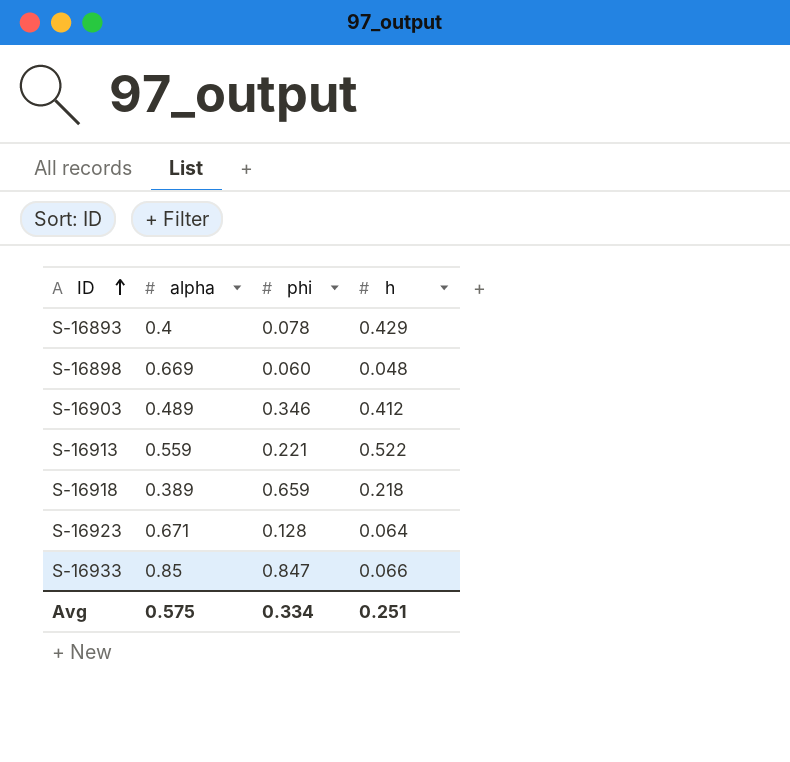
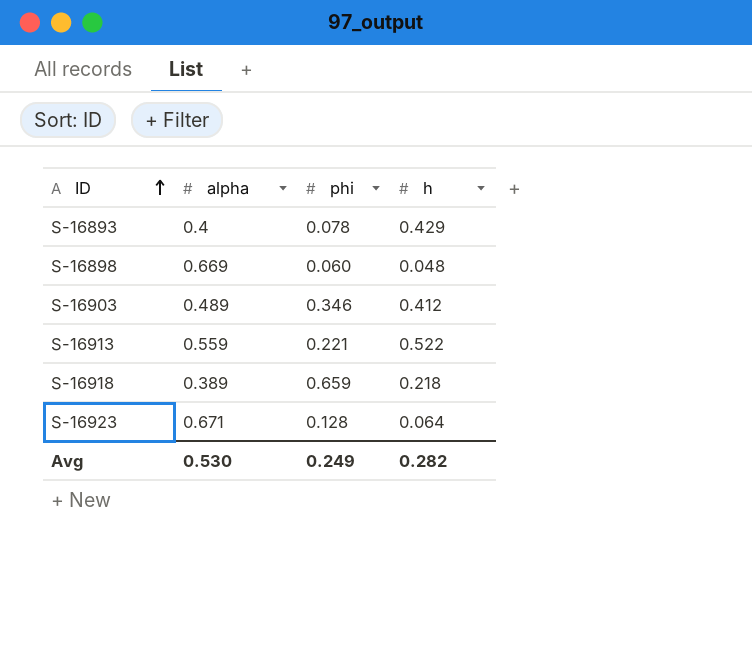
row S-16933: 0.85 | 0.847 | 0.066 -> none
Avg | alpha: 0.575 -> 0.530
Avg | phi: 0.334 -> 0.249
Avg | h: 0.251 -> 0.282

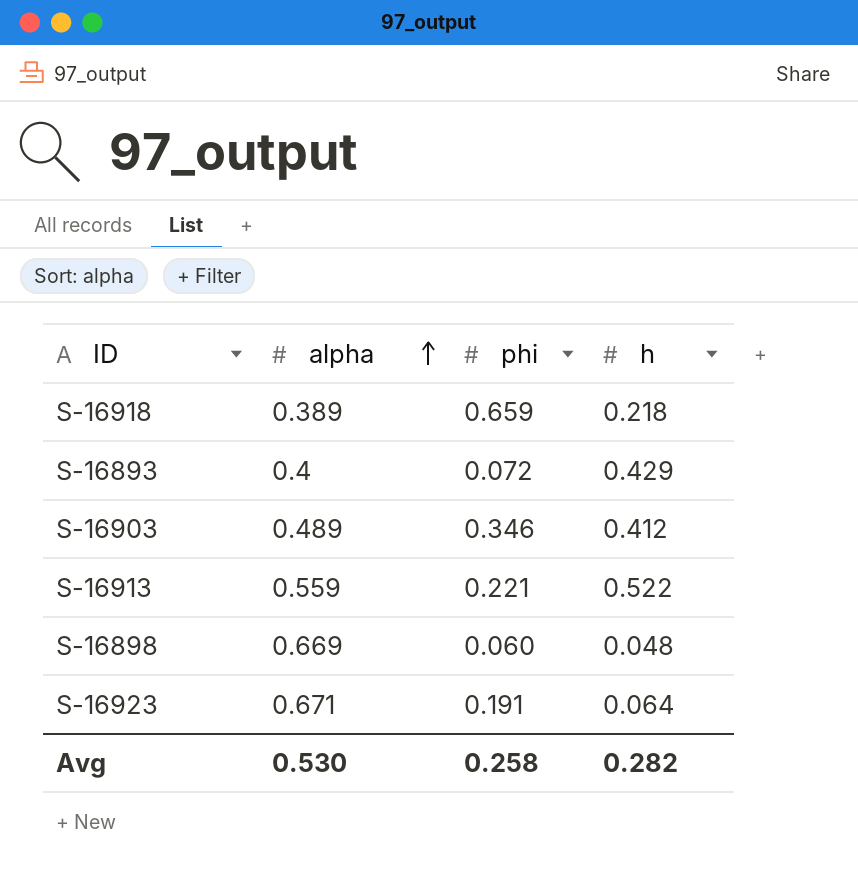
row order: ID ascending -> alpha ascending
S-16893 | phi: 0.078 -> 0.072
S-16923 | phi: 0.128 -> 0.191
Avg | phi: 0.249 -> 0.258

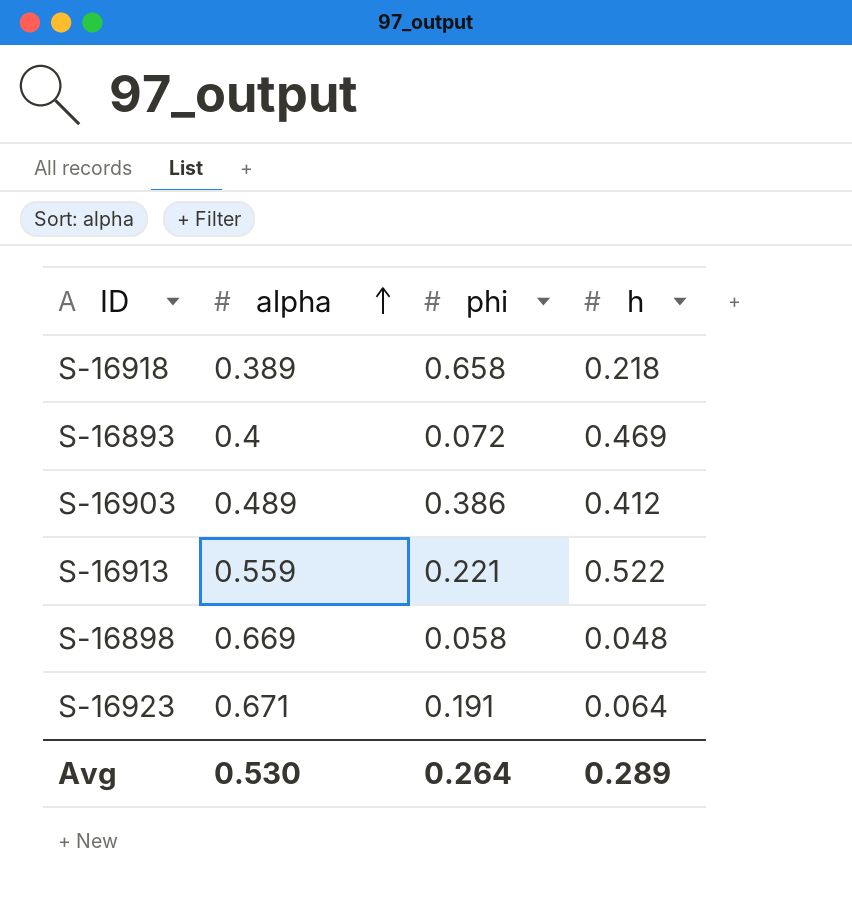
S-16918 | phi: 0.659 -> 0.658
S-16893 | h: 0.429 -> 0.469
S-16903 | phi: 0.346 -> 0.386
S-16898 | phi: 0.060 -> 0.058
Avg | phi: 0.258 -> 0.264
Avg | h: 0.282 -> 0.289

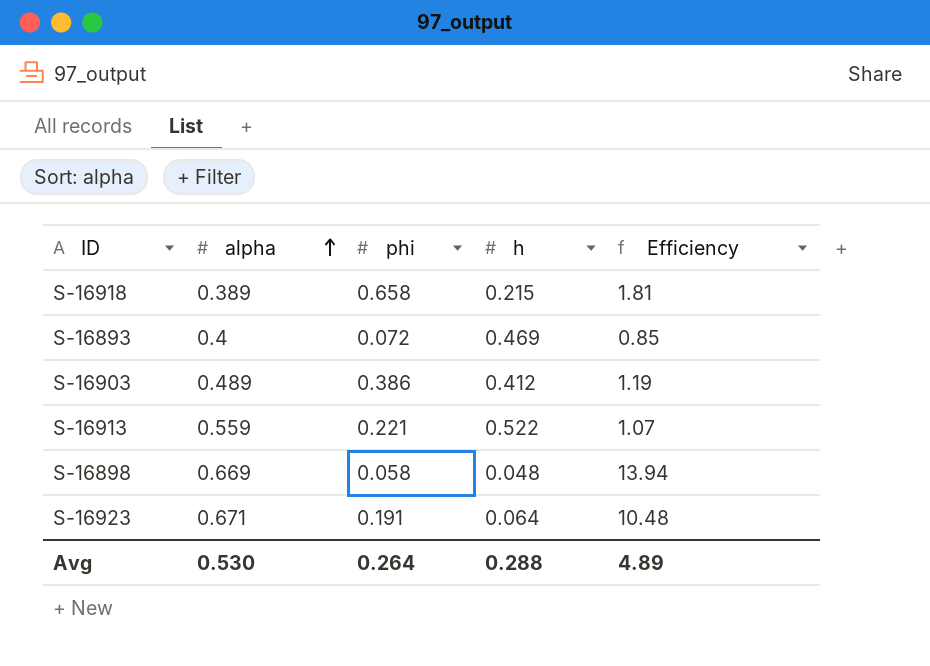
column Efficiency | formula: none -> [alpha] / [h]
S-16918 | h: 0.218 -> 0.215
Avg | h: 0.289 -> 0.288

